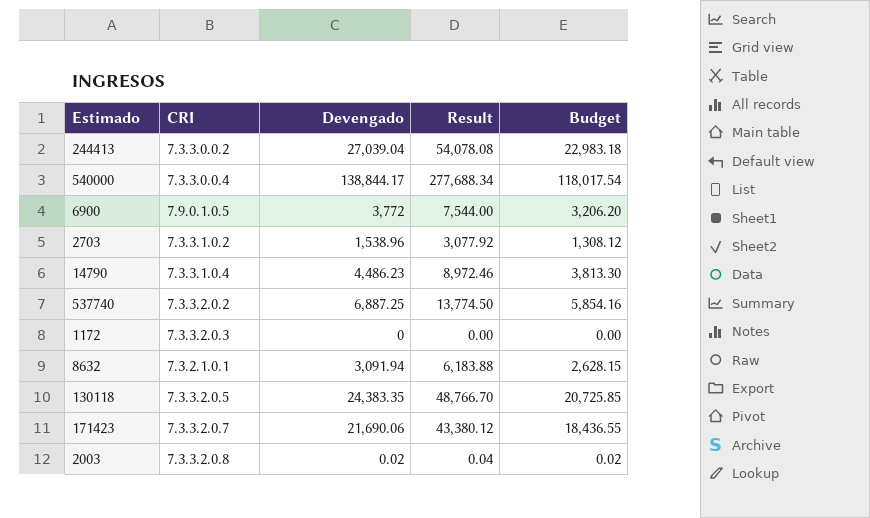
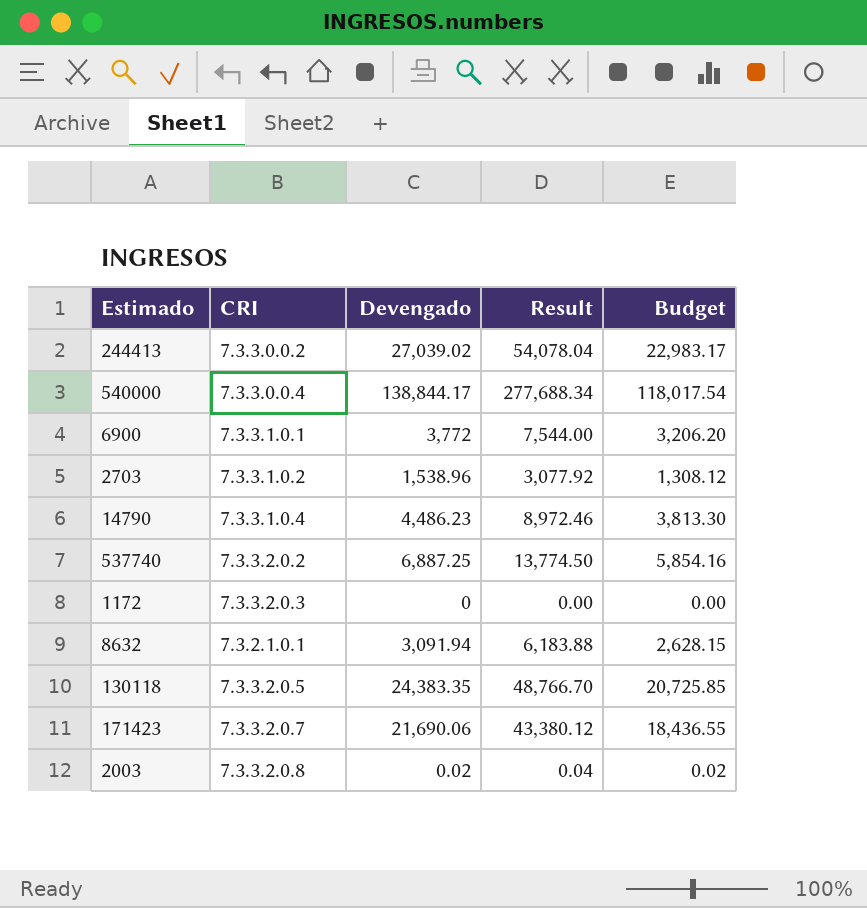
244413 | Devengado: 27,039.04 -> 27,039.02
244413 | Result: 54,078.08 -> 54,078.04
244413 | Budget: 22,983.18 -> 22,983.17
6900 | CRI: 7.9.0.1.0.5 -> 7.3.3.1.0.1

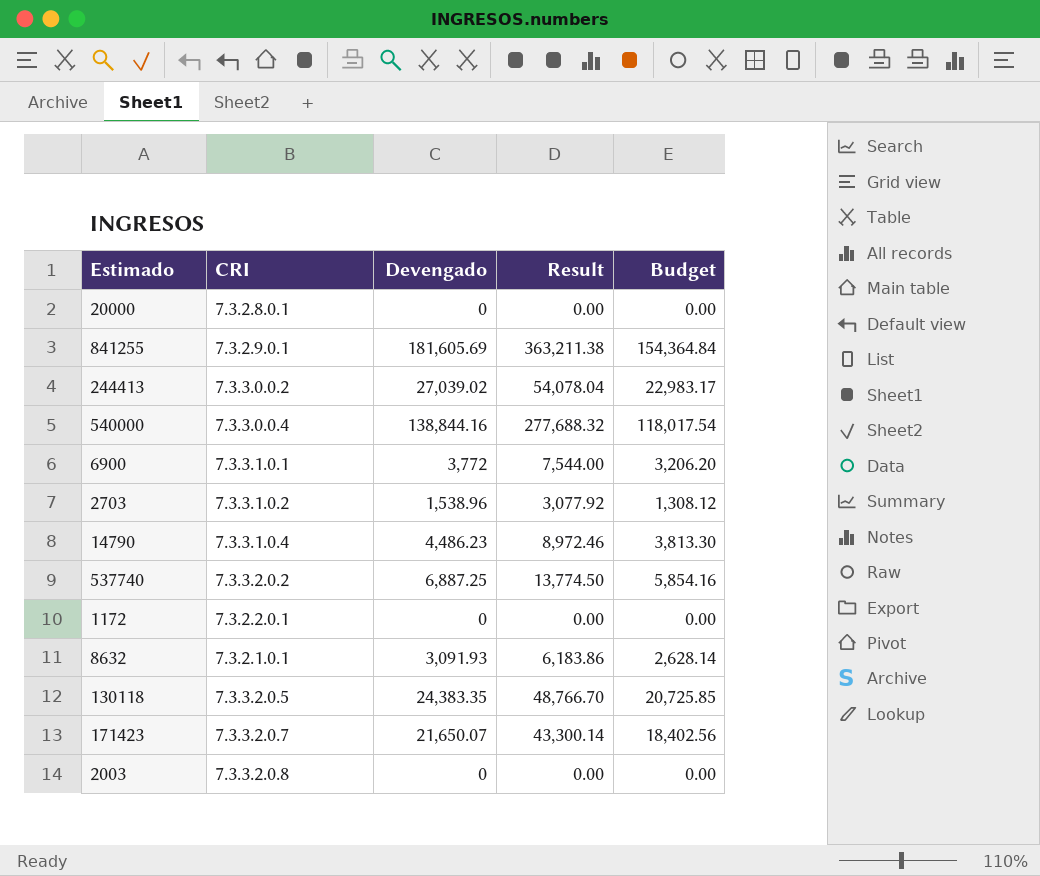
row 20000: none -> 7.3.2.8.0.1 | 0 | 0.00 | 0.00
row 841255: none -> 7.3.2.9.0.1 | 181,605.69 | 363,211.38 | 154,364.84
540000 | Devengado: 138,844.17 -> 138,844.16
540000 | Result: 277,688.34 -> 277,688.32
1172 | CRI: 7.3.3.2.0.3 -> 7.3.2.2.0.1
8632 | Devengado: 3,091.94 -> 3,091.93
8632 | Result: 6,183.88 -> 6,183.86
8632 | Budget: 2,628.15 -> 2,628.14
171423 | Devengado: 21,690.06 -> 21,650.07
171423 | Result: 43,380.12 -> 43,300.14
171423 | Budget: 18,436.55 -> 18,402.56
2003 | Devengado: 0.02 -> 0
2003 | Result: 0.04 -> 0.00
2003 | Budget: 0.02 -> 0.00

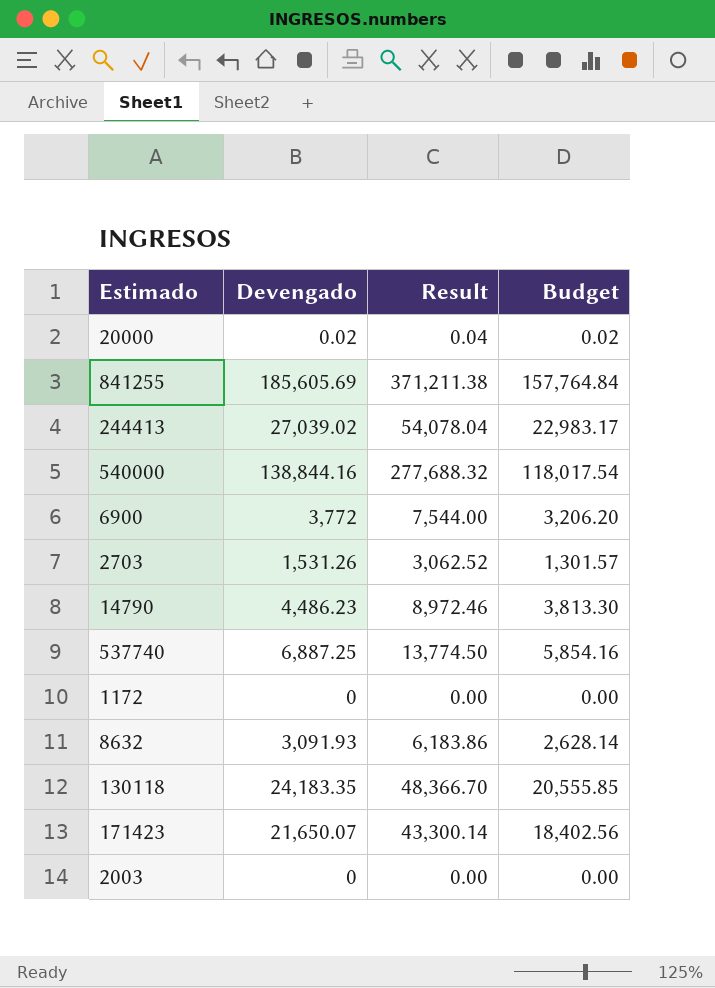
column CRI | position: 2 -> none
20000 | Devengado: 0 -> 0.02
20000 | Result: 0.00 -> 0.04
20000 | Budget: 0.00 -> 0.02
841255 | Devengado: 181,605.69 -> 185,605.69
841255 | Result: 363,211.38 -> 371,211.38
841255 | Budget: 154,364.84 -> 157,764.84
2703 | Devengado: 1,538.96 -> 1,531.26
2703 | Result: 3,077.92 -> 3,062.52
2703 | Budget: 1,308.12 -> 1,301.57
130118 | Devengado: 24,383.35 -> 24,183.35
130118 | Result: 48,766.70 -> 48,366.70
130118 | Budget: 20,725.85 -> 20,555.85

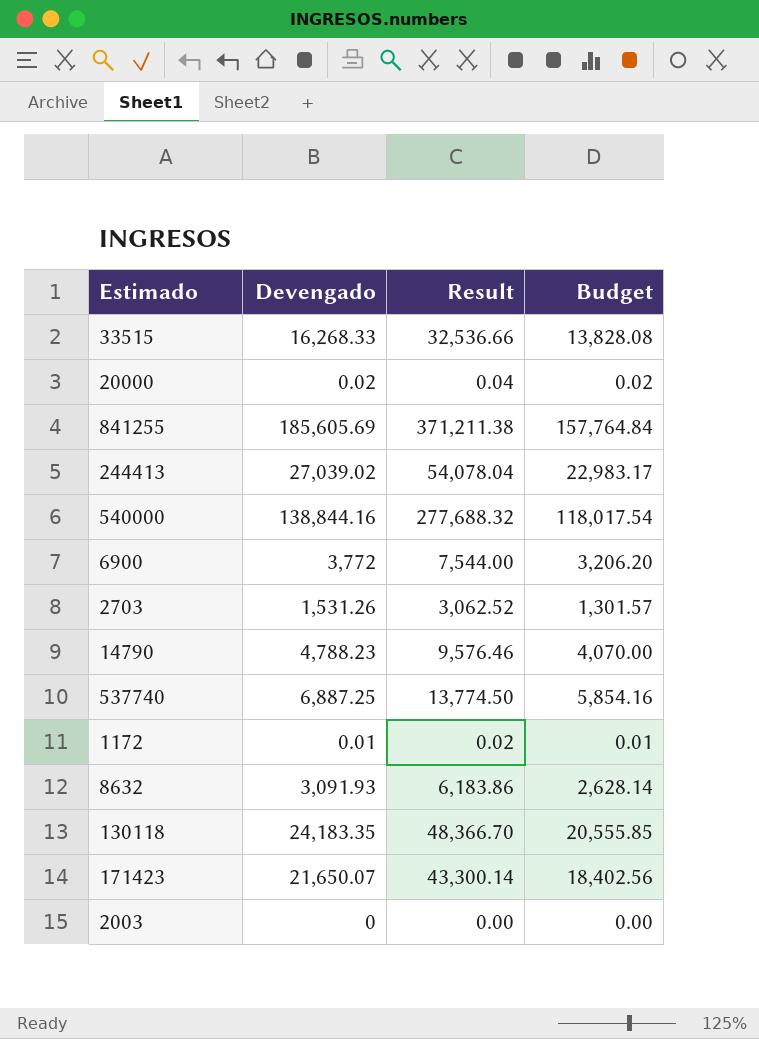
row 33515: none -> 16,268.33 | 32,536.66 | 13,828.08
14790 | Devengado: 4,486.23 -> 4,788.23
14790 | Result: 8,972.46 -> 9,576.46
14790 | Budget: 3,813.30 -> 4,070.00
1172 | Devengado: 0 -> 0.01
1172 | Result: 0.00 -> 0.02
1172 | Budget: 0.00 -> 0.01

